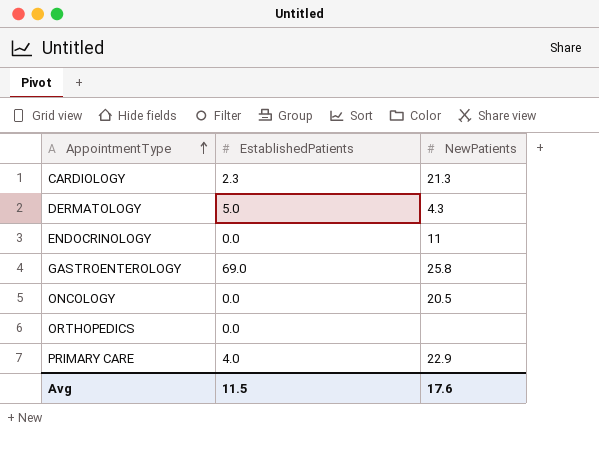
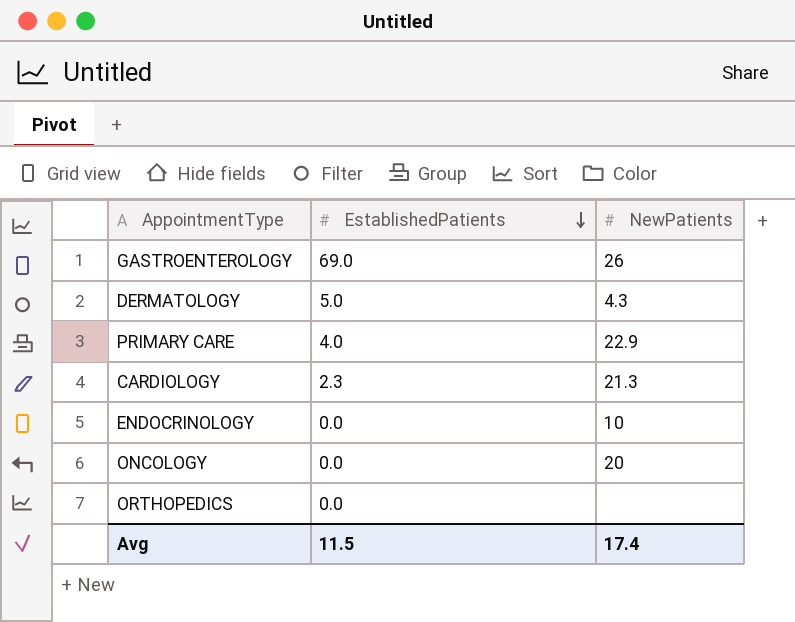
row order: AppointmentType ascending -> EstablishedPatients descending
GASTROENTEROLOGY | NewPatients: 25.8 -> 26
ENDOCRINOLOGY | NewPatients: 11 -> 10
ONCOLOGY | NewPatients: 20.5 -> 20
Avg | NewPatients: 17.6 -> 17.4

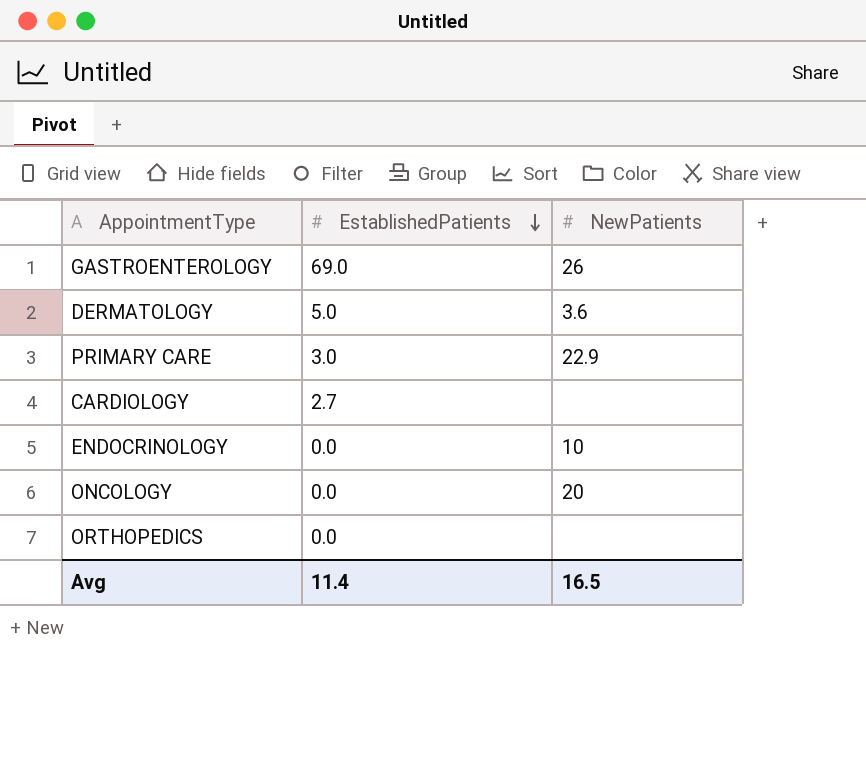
DERMATOLOGY | NewPatients: 4.3 -> 3.6
PRIMARY CARE | EstablishedPatients: 4.0 -> 3.0
CARDIOLOGY | EstablishedPatients: 2.3 -> 2.7
CARDIOLOGY | NewPatients: 21.3 -> none
Avg | EstablishedPatients: 11.5 -> 11.4
Avg | NewPatients: 17.4 -> 16.5

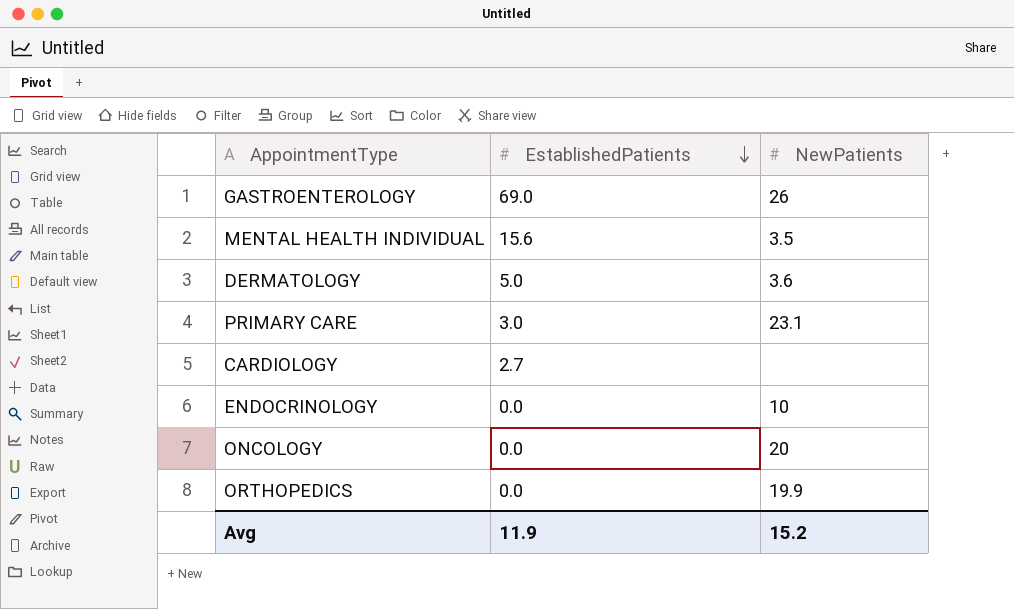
row MENTAL HEALTH INDIVIDUAL: none -> 15.6 | 3.5
PRIMARY CARE | NewPatients: 22.9 -> 23.1
ORTHOPEDICS | NewPatients: none -> 19.9
Avg | EstablishedPatients: 11.4 -> 11.9
Avg | NewPatients: 16.5 -> 15.2

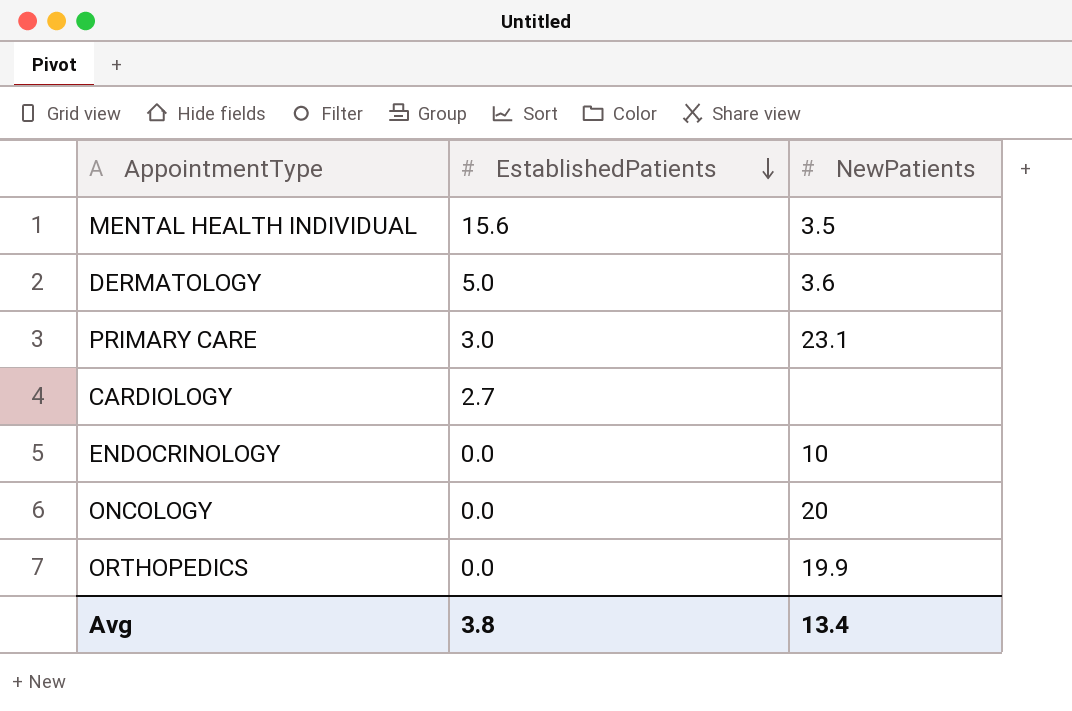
row GASTROENTEROLOGY: 69.0 | 26 -> none
Avg | EstablishedPatients: 11.9 -> 3.8
Avg | NewPatients: 15.2 -> 13.4

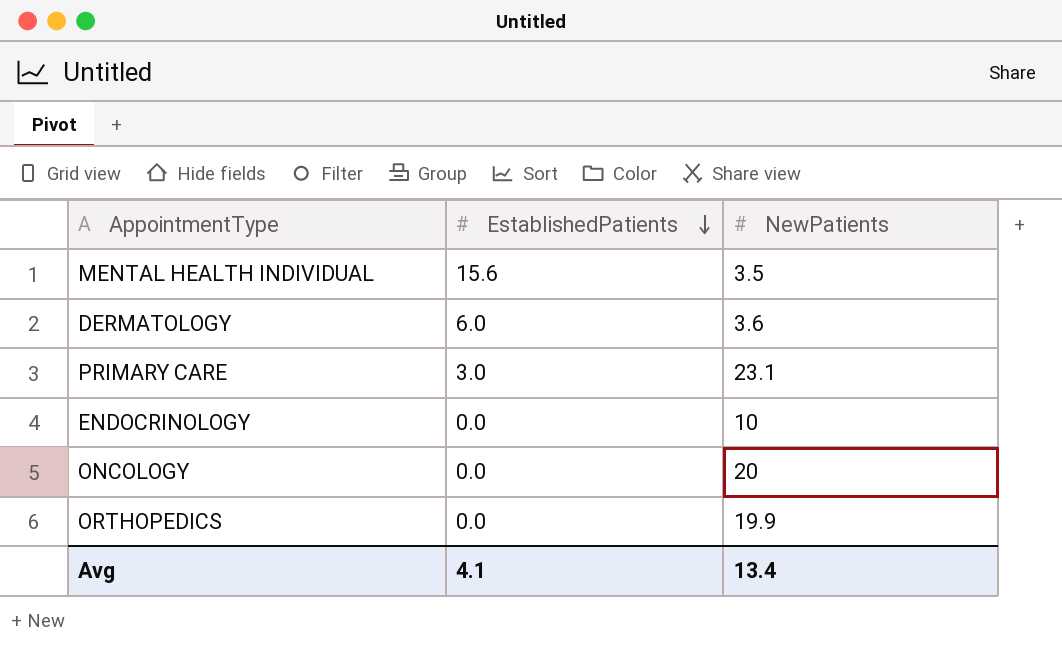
row CARDIOLOGY: 2.7 | none -> none
DERMATOLOGY | EstablishedPatients: 5.0 -> 6.0
Avg | EstablishedPatients: 3.8 -> 4.1

